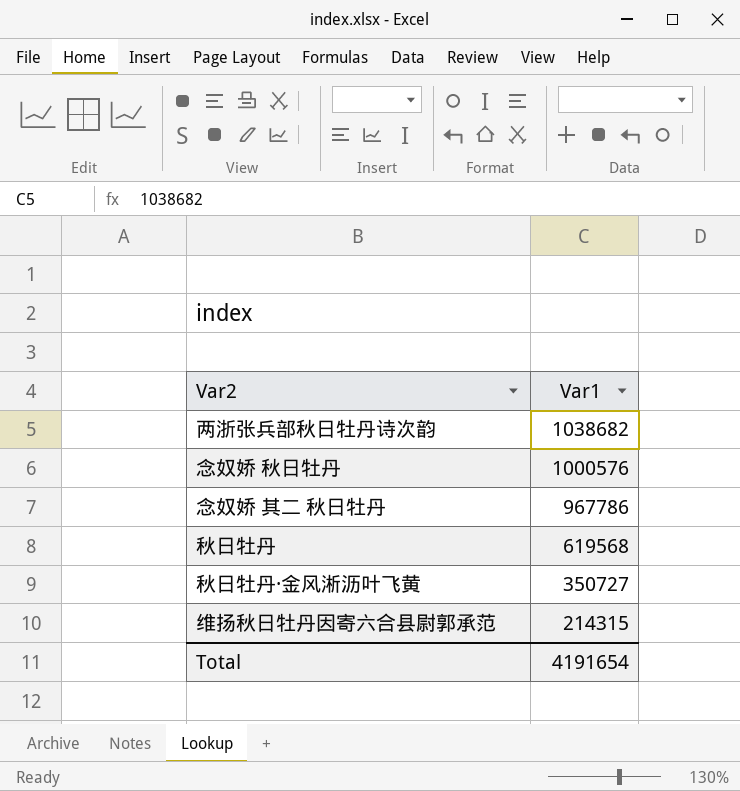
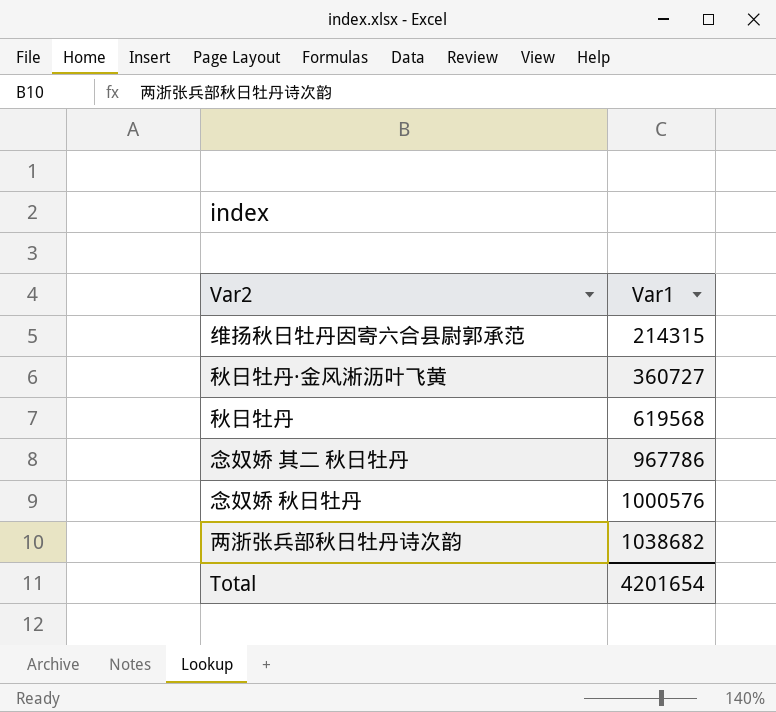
row order: Var1 descending -> Var1 ascending
秋日牡丹·金风淅沥叶飞黄 | Var1: 350727 -> 360727
Total | Var1: 4191654 -> 4201654

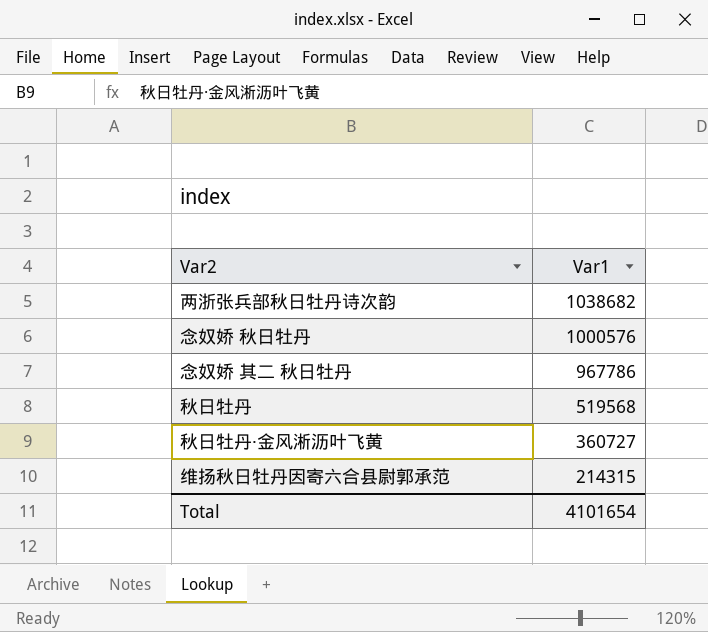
row order: Var1 ascending -> Var1 descending
秋日牡丹 | Var1: 619568 -> 519568
Total | Var1: 4201654 -> 4101654

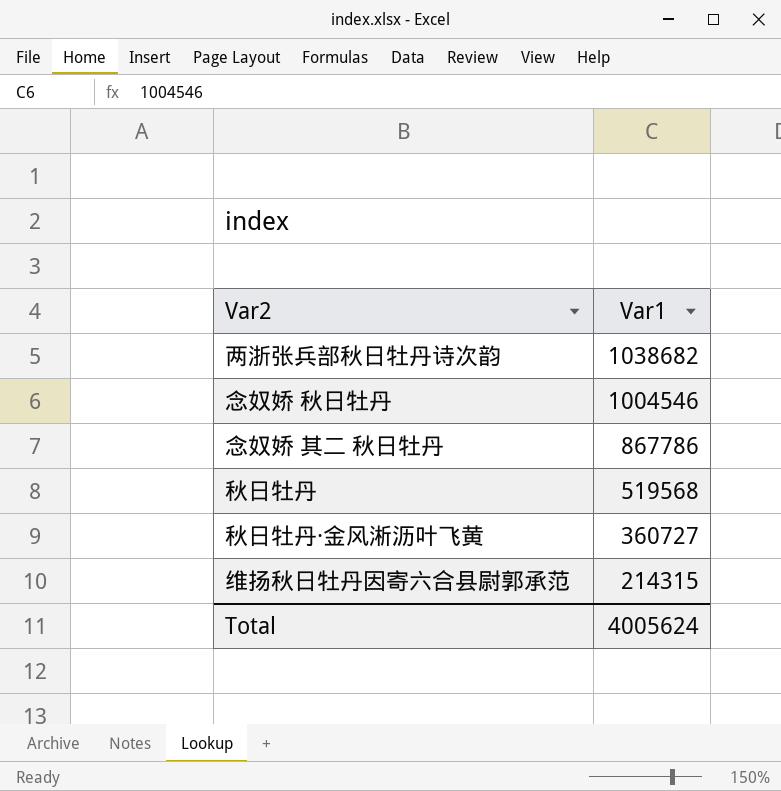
念奴娇 秋日牡丹 | Var1: 1000576 -> 1004546
念奴娇 其二 秋日牡丹 | Var1: 967786 -> 867786
Total | Var1: 4101654 -> 4005624

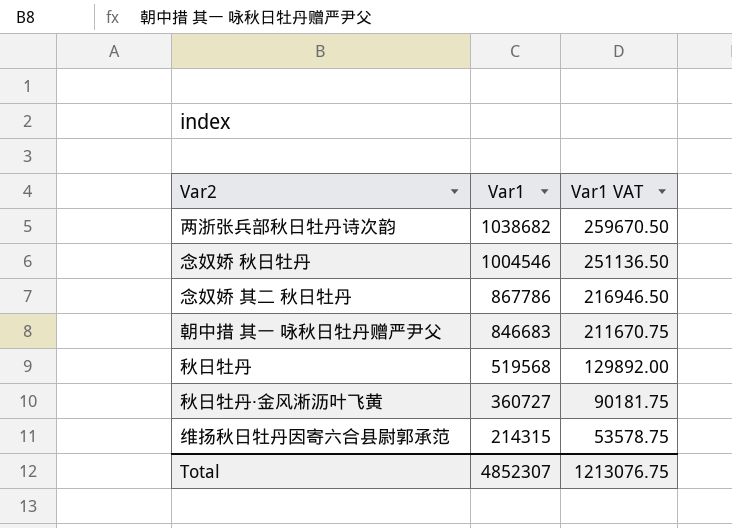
column Var1 VAT | formula: none -> [Var1] * 0.25
row 朝中措 其一 咏秋日牡丹赠严尹父: none -> 846683 | 211670.75
Total | Var1: 4005624 -> 4852307

